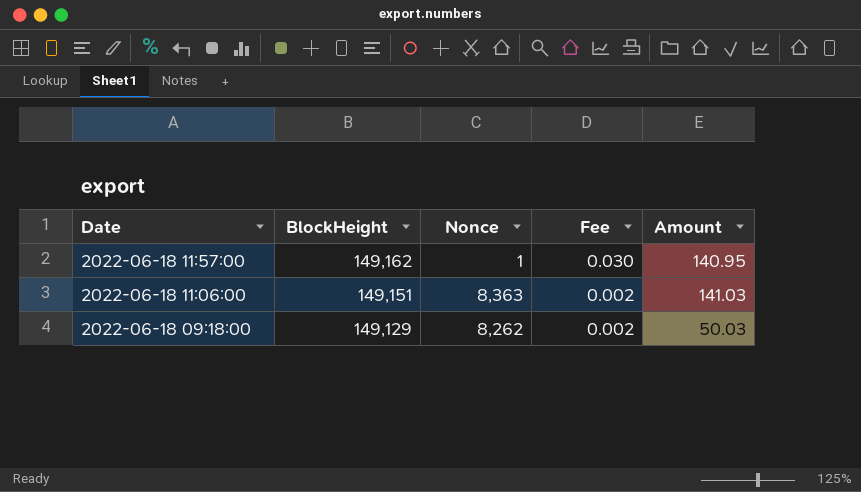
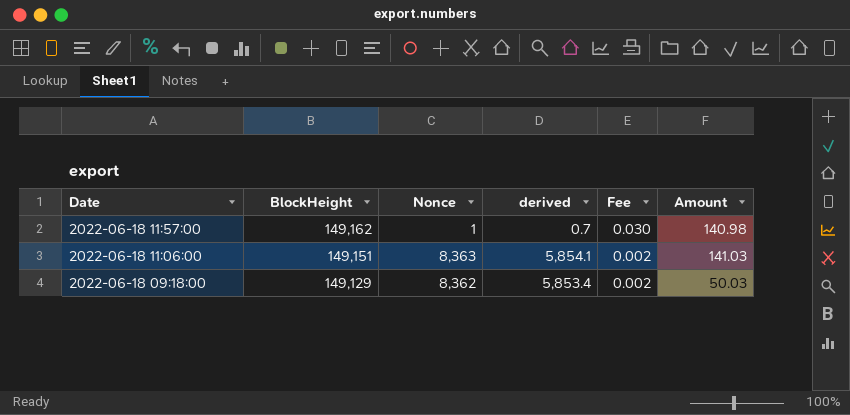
column derived | formula: none -> [Nonce] * 0.7
2022-06-18 11:57:00 | Amount: 140.95 -> 140.98
2022-06-18 09:18:00 | Nonce: 8,262 -> 8,362

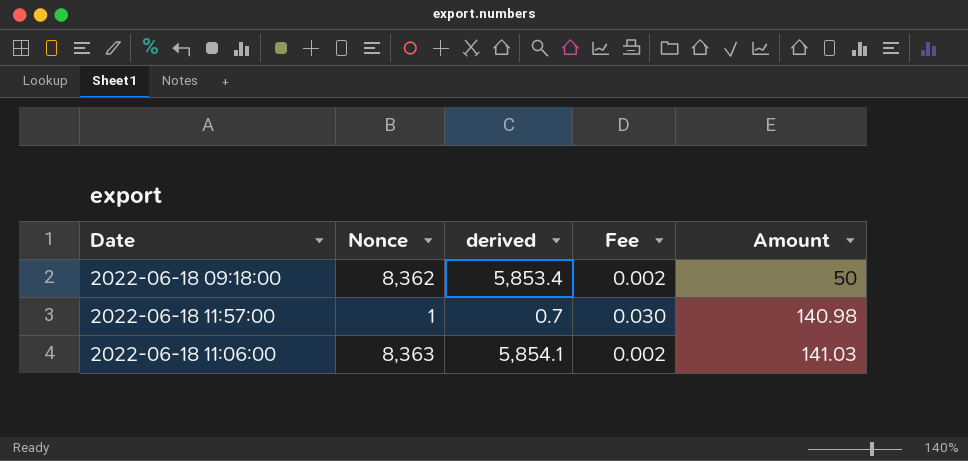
row order: Date descending -> Amount ascending
column BlockHeight | position: 2 -> none
2022-06-18 09:18:00 | Amount: 50.03 -> 50

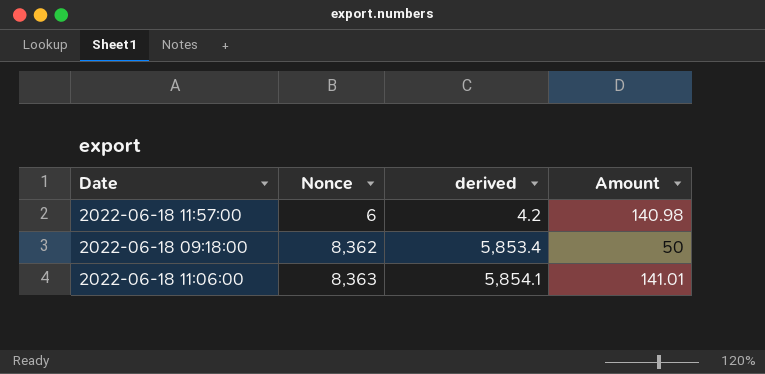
row order: Amount ascending -> Nonce ascending
column Fee | position: 4 -> none
2022-06-18 11:57:00 | Nonce: 1 -> 6
2022-06-18 11:57:00 | derived: 0.7 -> 4.2
2022-06-18 11:06:00 | Amount: 141.03 -> 141.01

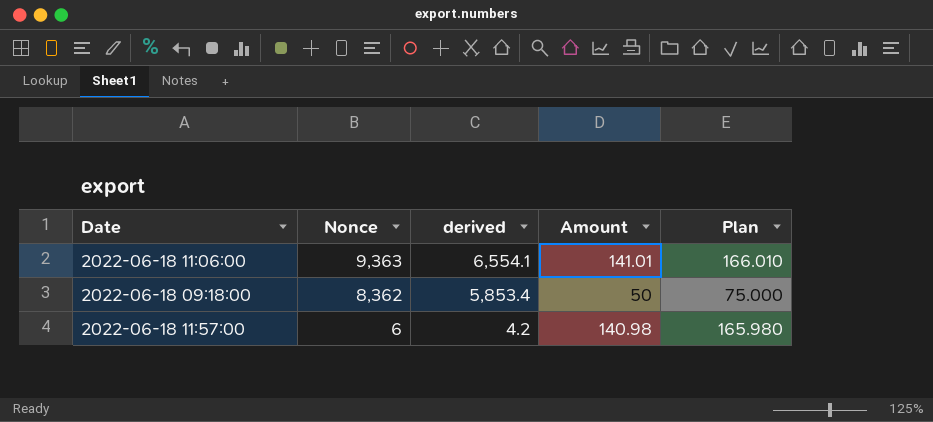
row order: Nonce ascending -> Nonce descending
column Plan | formula: none -> [Amount] + 25
2022-06-18 11:06:00 | Nonce: 8,363 -> 9,363
2022-06-18 11:06:00 | derived: 5,854.1 -> 6,554.1

